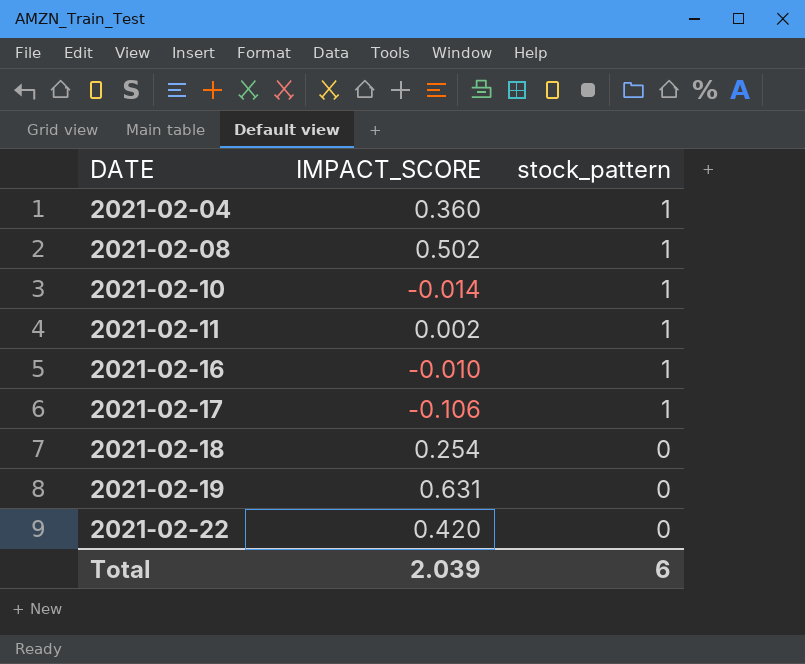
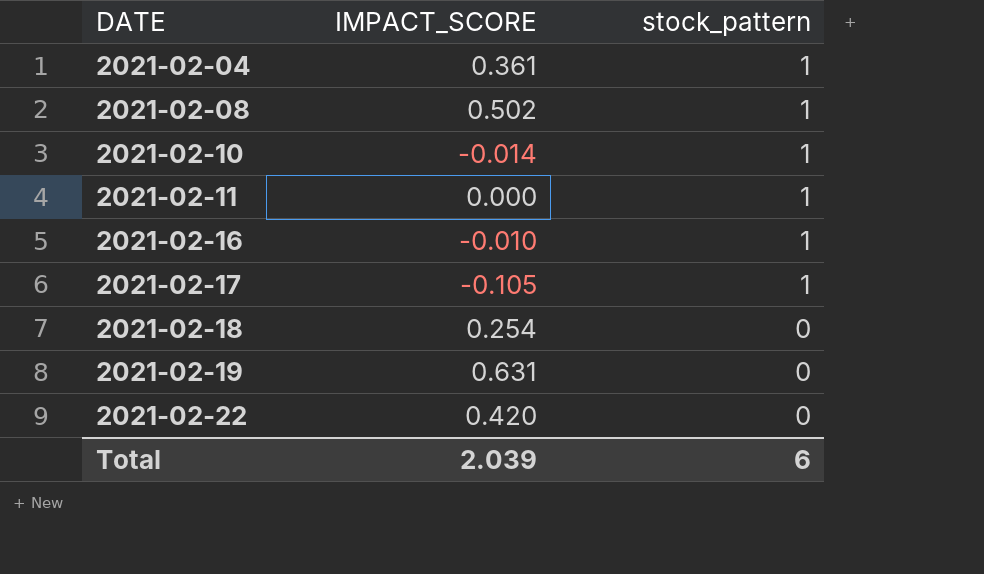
2021-02-04 | IMPACT_SCORE: 0.360 -> 0.361
2021-02-11 | IMPACT_SCORE: 0.002 -> 0.000
2021-02-17 | IMPACT_SCORE: -0.106 -> -0.105

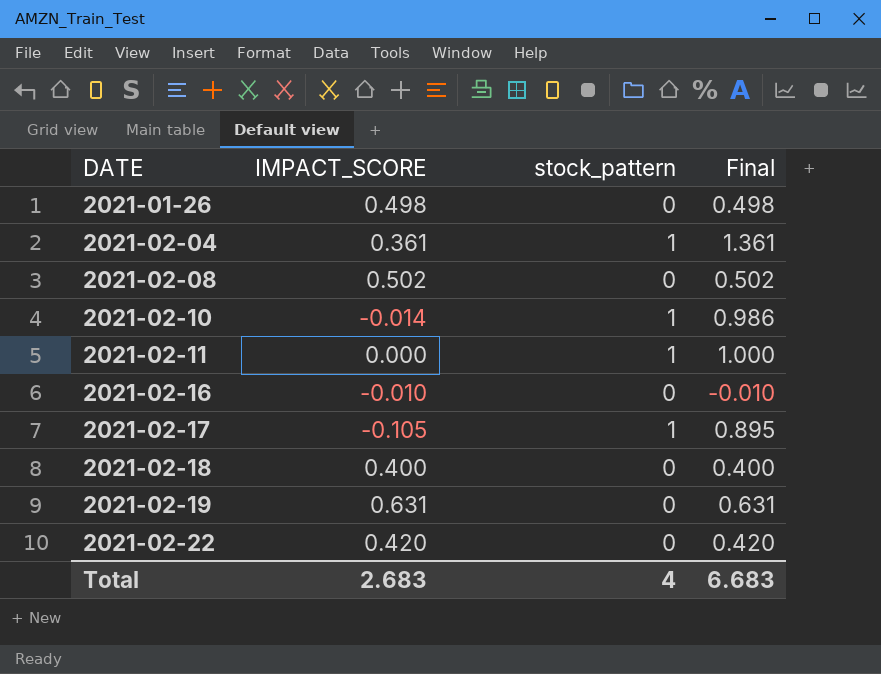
column Final | formula: none -> [IMPACT_SCORE] + [stock_pattern]
row 2021-01-26: none -> 0.498 | 0 | 0.498
2021-02-08 | stock_pattern: 1 -> 0
2021-02-16 | stock_pattern: 1 -> 0
2021-02-18 | IMPACT_SCORE: 0.254 -> 0.400
Total | IMPACT_SCORE: 2.039 -> 2.683
Total | stock_pattern: 6 -> 4

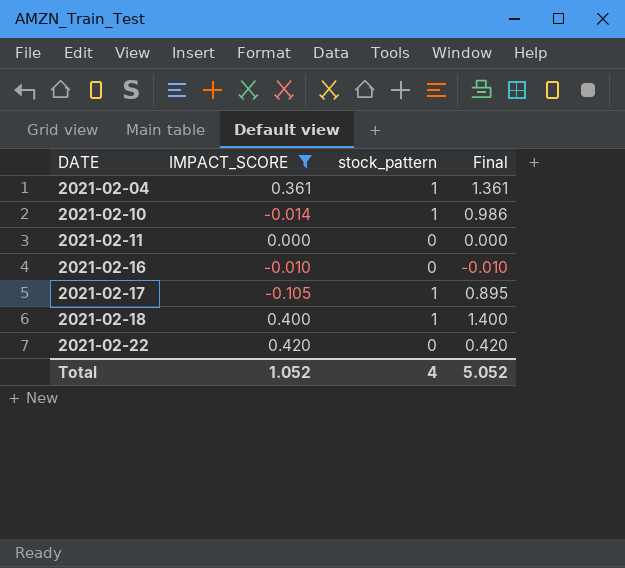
filter: none -> IMPACT_SCORE <= 0.420
2021-02-11 | stock_pattern: 1 -> 0
2021-02-11 | Final: 1.000 -> 0.000
2021-02-18 | stock_pattern: 0 -> 1
2021-02-18 | Final: 0.400 -> 1.400
Total | IMPACT_SCORE: 2.683 -> 1.052
Total | Final: 6.683 -> 5.052

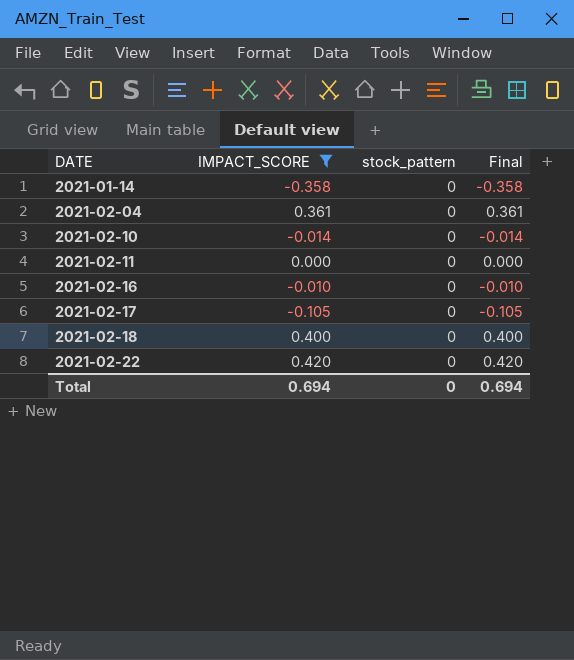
row 2021-01-14: none -> -0.358 | 0 | -0.358
2021-02-04 | stock_pattern: 1 -> 0
2021-02-04 | Final: 1.361 -> 0.361
2021-02-10 | stock_pattern: 1 -> 0
2021-02-10 | Final: 0.986 -> -0.014
2021-02-17 | stock_pattern: 1 -> 0
2021-02-17 | Final: 0.895 -> -0.105
2021-02-18 | stock_pattern: 1 -> 0
2021-02-18 | Final: 1.400 -> 0.400
Total | IMPACT_SCORE: 1.052 -> 0.694
Total | stock_pattern: 4 -> 0
Total | Final: 5.052 -> 0.694

